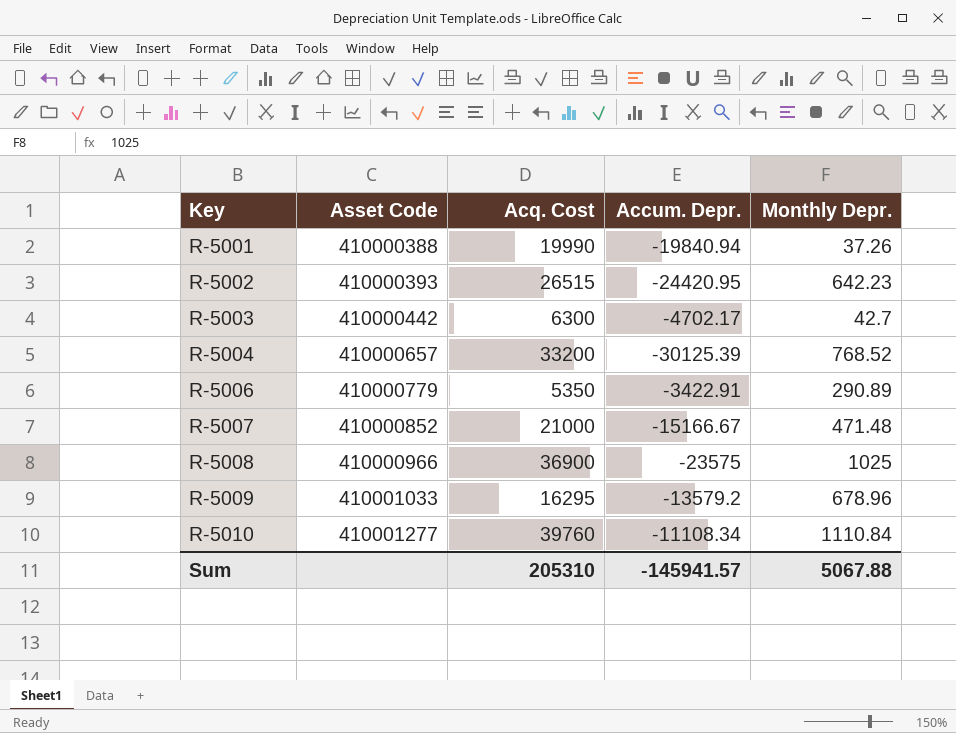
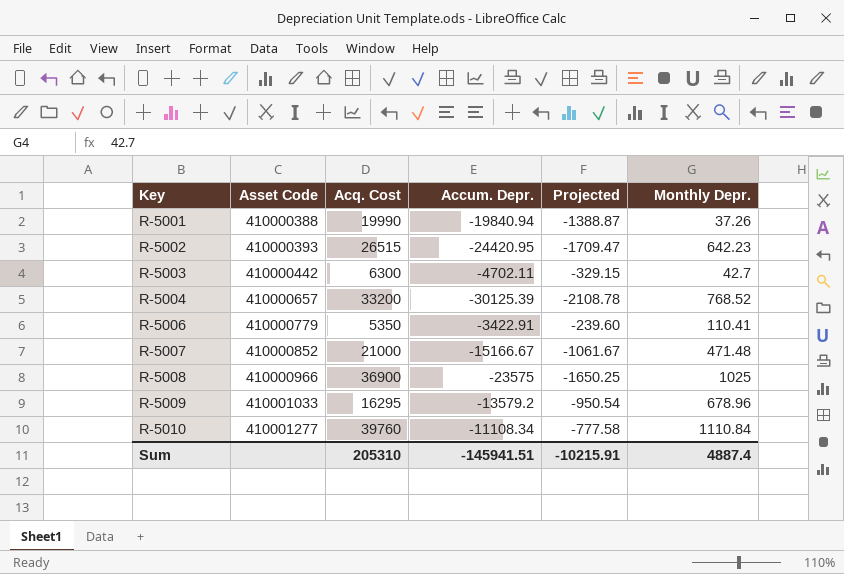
column Projected | formula: none -> [Accum. Depr.] * 0.07
R-5003 | Accum. Depr.: -4702.17 -> -4702.11
R-5006 | Monthly Depr.: 290.89 -> 110.41
Sum | Accum. Depr.: -145941.57 -> -145941.51
Sum | Monthly Depr.: 5067.88 -> 4887.4

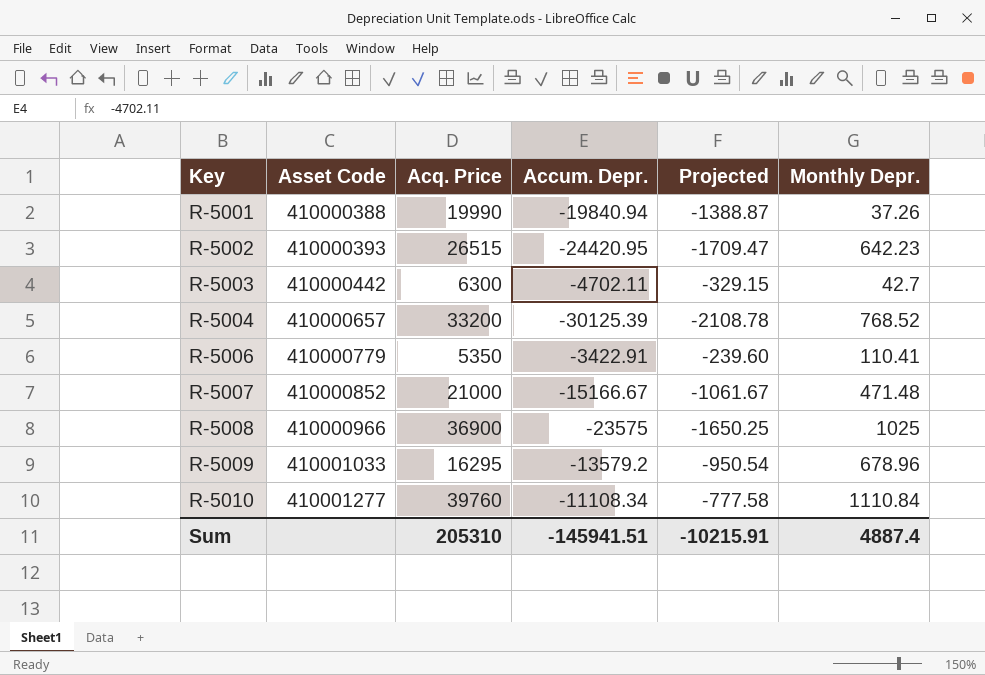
column name: Acq. Cost -> Acq. Price

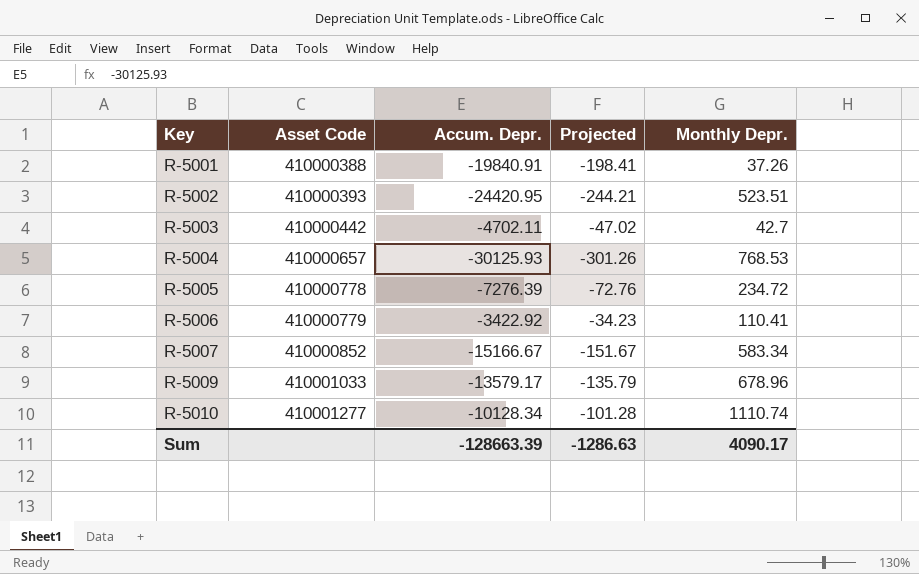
column Acq. Price | position: 3 -> none
column Projected | formula: [Accum. Depr.] * 0.07 -> [Accum. Depr.] * 0.01
row R-5008: 410000966 | 36900 | -23575 | -1650.25 | 1025 -> none
R-5001 | Accum. Depr.: -19840.94 -> -19840.91
R-5002 | Monthly Depr.: 642.23 -> 523.51
R-5004 | Accum. Depr.: -30125.39 -> -30125.93
R-5004 | Monthly Depr.: 768.52 -> 768.53
row R-5005: none -> 410000778 | -7276.39 | -72.76 | 234.72
R-5006 | Accum. Depr.: -3422.91 -> -3422.92
R-5007 | Monthly Depr.: 471.48 -> 583.34
R-5009 | Accum. Depr.: -13579.2 -> -13579.17
R-5010 | Accum. Depr.: -11108.34 -> -10128.34
R-5010 | Monthly Depr.: 1110.84 -> 1110.74
Sum | Accum. Depr.: -145941.51 -> -128663.39
Sum | Projected: -10215.91 -> -1286.63
Sum | Monthly Depr.: 4887.4 -> 4090.17

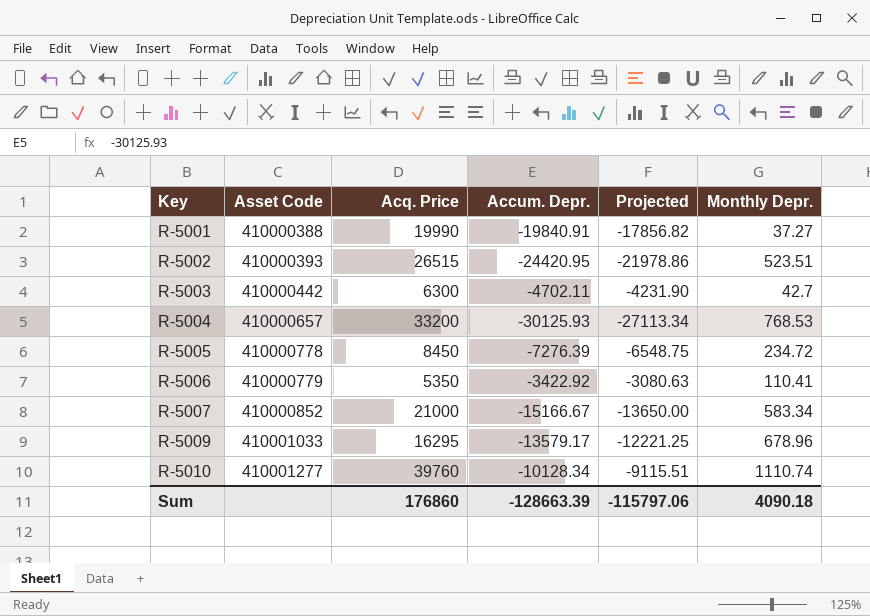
column Acq. Price | position: none -> 3
column Projected | formula: [Accum. Depr.] * 0.01 -> [Accum. Depr.] * 0.9
R-5001 | Monthly Depr.: 37.26 -> 37.27
Sum | Projected: -1286.63 -> -115797.06
Sum | Monthly Depr.: 4090.17 -> 4090.18

